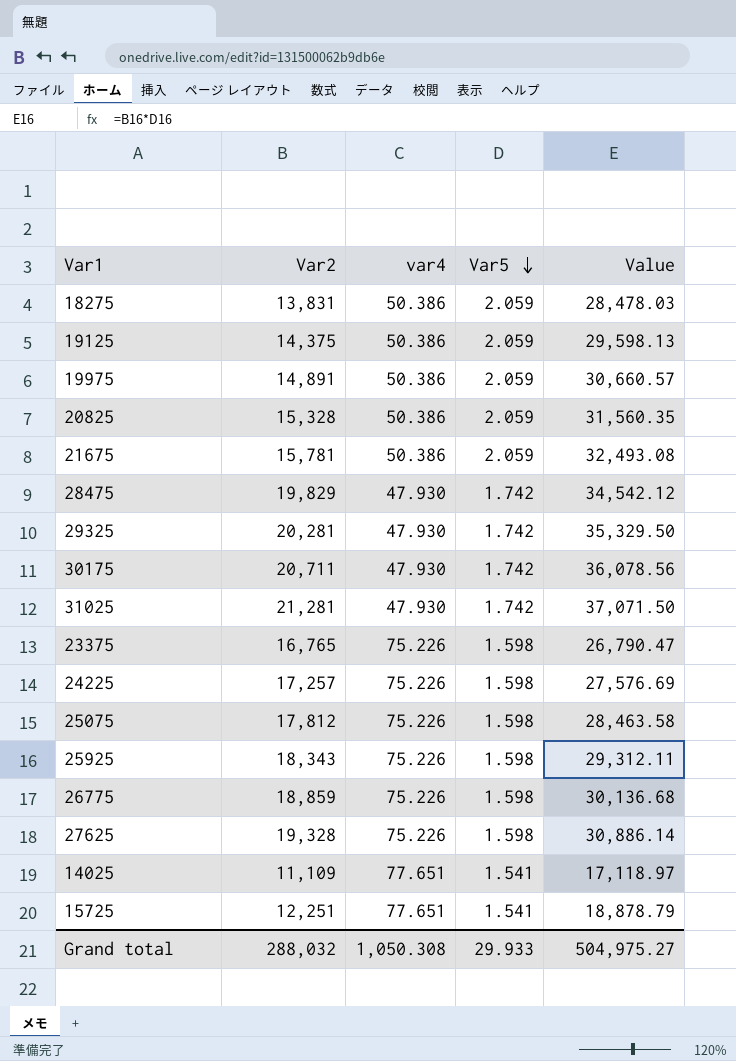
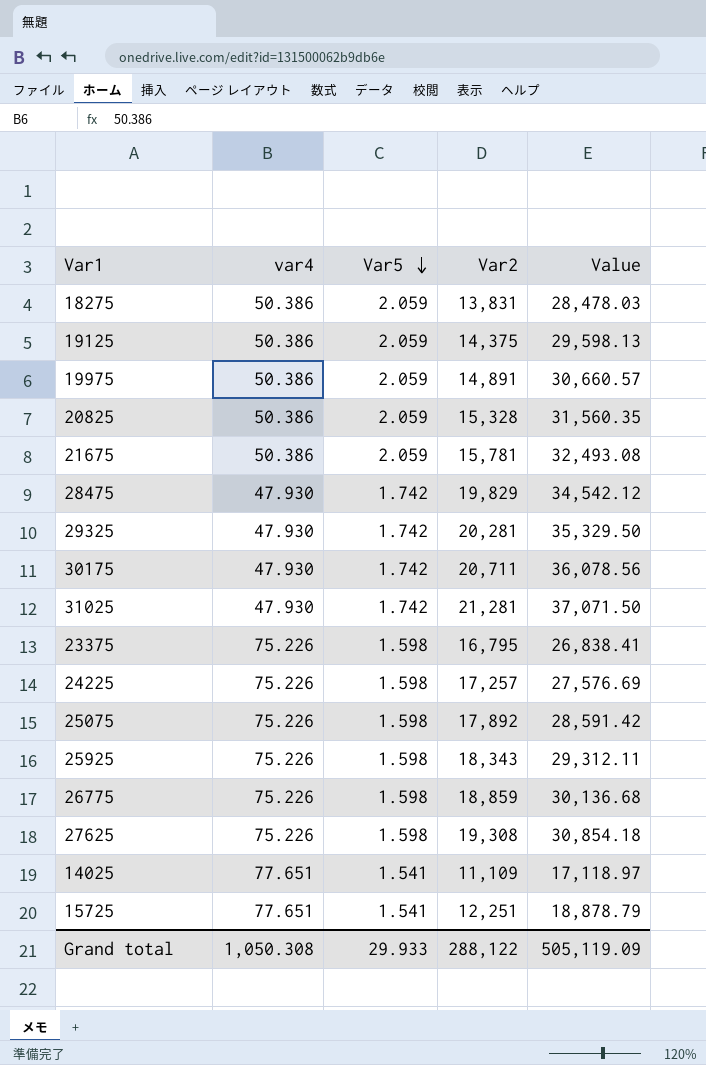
column Var2 | position: 2 -> 4
23375 | Var2: 16,765 -> 16,795
23375 | Value: 26,790.47 -> 26,838.41
25075 | Var2: 17,812 -> 17,892
25075 | Value: 28,463.58 -> 28,591.42
27625 | Var2: 19,328 -> 19,308
27625 | Value: 30,886.14 -> 30,854.18
Grand total | Var2: 288,032 -> 288,122
Grand total | Value: 504,975.27 -> 505,119.09

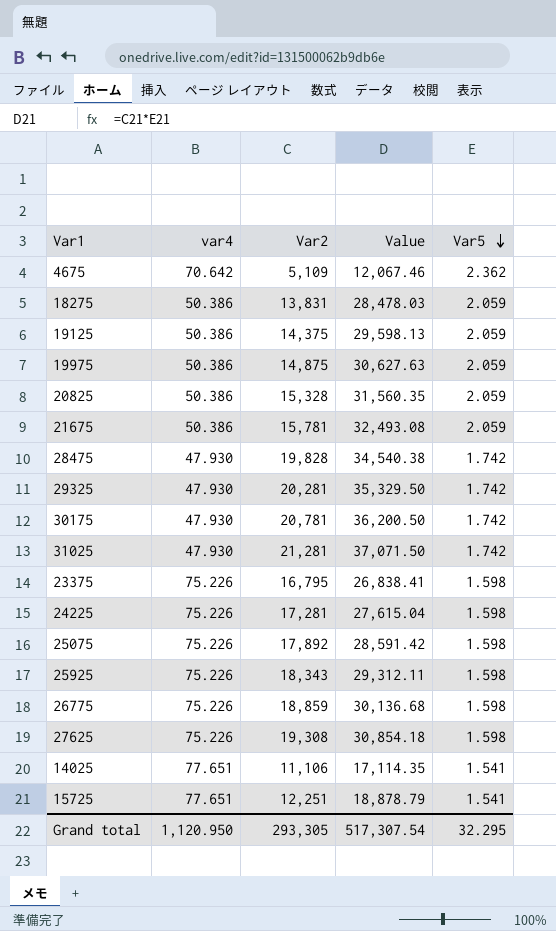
column Var5 | position: 3 -> 5
row 4675: none -> 70.642 | 5,109 | 12,067.46 | 2.362
19975 | Var2: 14,891 -> 14,875
19975 | Value: 30,660.57 -> 30,627.63
28475 | Var2: 19,829 -> 19,828
28475 | Value: 34,542.12 -> 34,540.38
30175 | Var2: 20,711 -> 20,781
30175 | Value: 36,078.56 -> 36,200.50
24225 | Var2: 17,257 -> 17,281
24225 | Value: 27,576.69 -> 27,615.04
14025 | Var2: 11,109 -> 11,106
14025 | Value: 17,118.97 -> 17,114.35
Grand total | var4: 1,050.308 -> 1,120.950
Grand total | Var2: 288,122 -> 293,305
Grand total | Value: 505,119.09 -> 517,307.54
Grand total | Var5: 29.933 -> 32.295

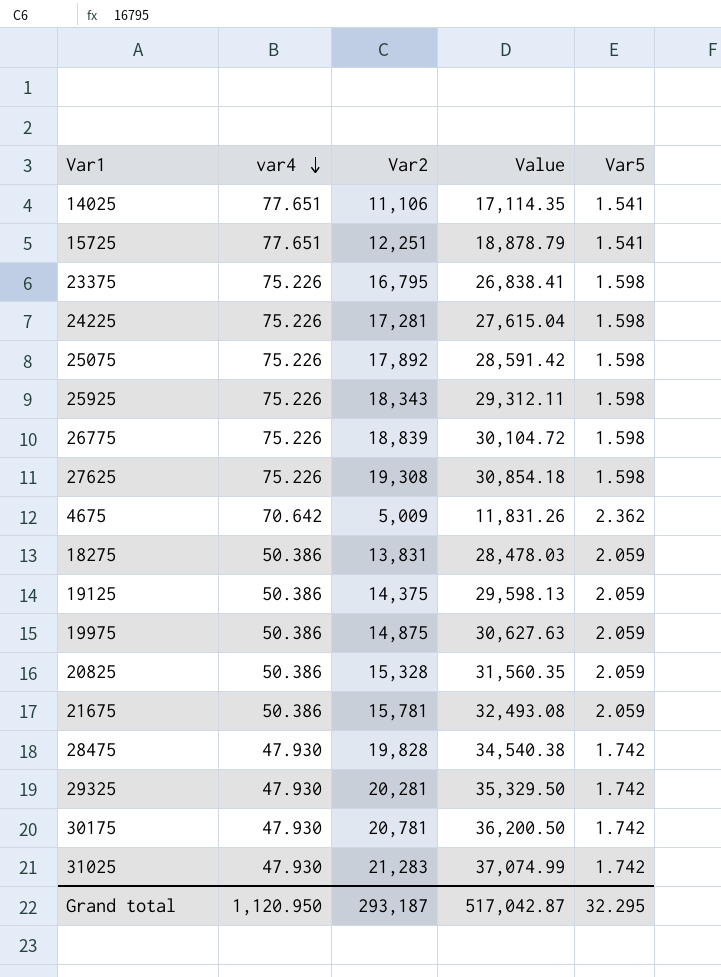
row order: Var5 descending -> var4 descending
26775 | Var2: 18,859 -> 18,839
26775 | Value: 30,136.68 -> 30,104.72
4675 | Var2: 5,109 -> 5,009
4675 | Value: 12,067.46 -> 11,831.26
31025 | Var2: 21,281 -> 21,283
31025 | Value: 37,071.50 -> 37,074.99
Grand total | Var2: 293,305 -> 293,187
Grand total | Value: 517,307.54 -> 517,042.87

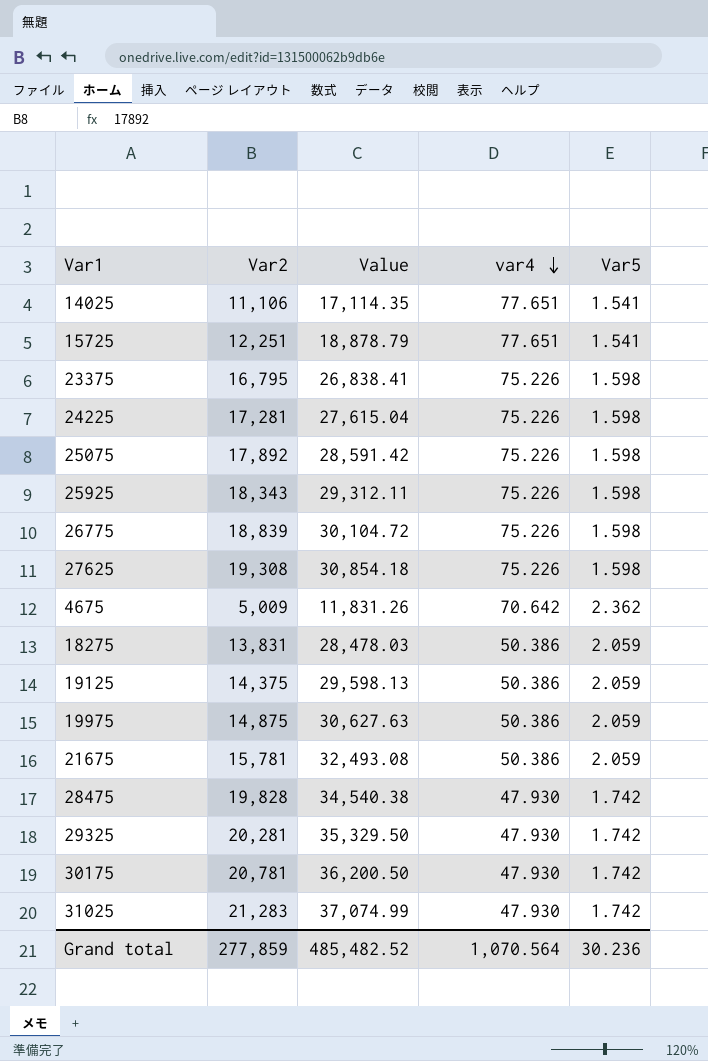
column var4 | position: 2 -> 4
row 20825: 50.386 | 15,328 | 31,560.35 | 2.059 -> none
Grand total | Var2: 293,187 -> 277,859
Grand total | Value: 517,042.87 -> 485,482.52
Grand total | var4: 1,120.950 -> 1,070.564
Grand total | Var5: 32.295 -> 30.236

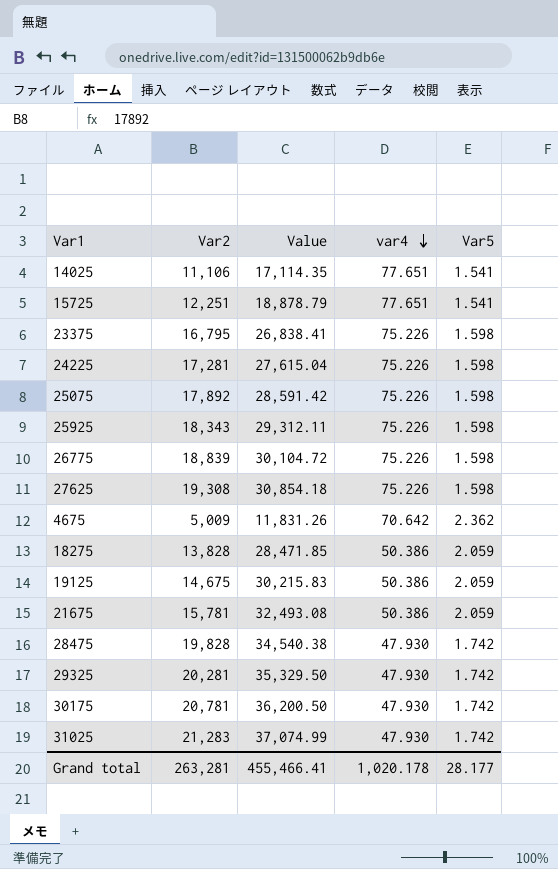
row 19975: 14,875 | 30,627.63 | 50.386 | 2.059 -> none
18275 | Var2: 13,831 -> 13,828
18275 | Value: 28,478.03 -> 28,471.85
19125 | Var2: 14,375 -> 14,675
19125 | Value: 29,598.13 -> 30,215.83
Grand total | Var2: 277,859 -> 263,281
Grand total | Value: 485,482.52 -> 455,466.41
Grand total | var4: 1,070.564 -> 1,020.178
Grand total | Var5: 30.236 -> 28.177

